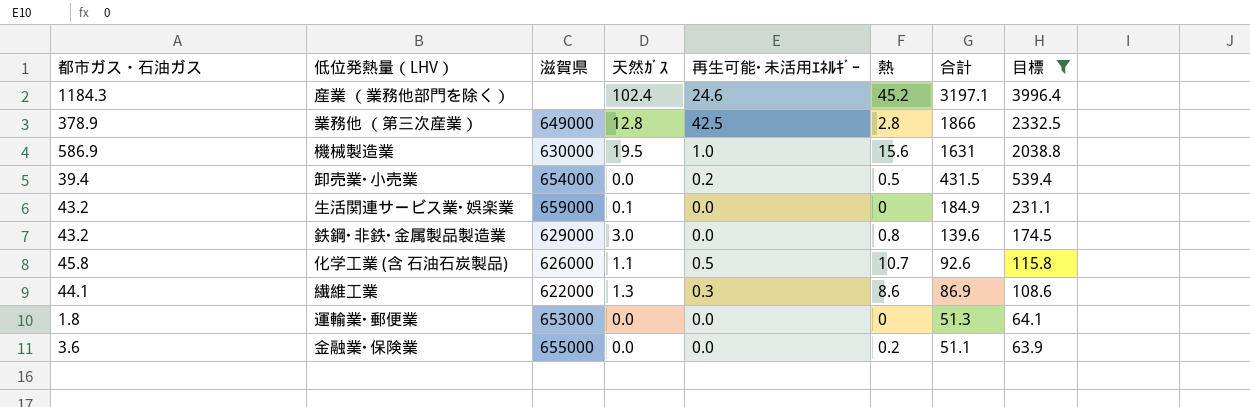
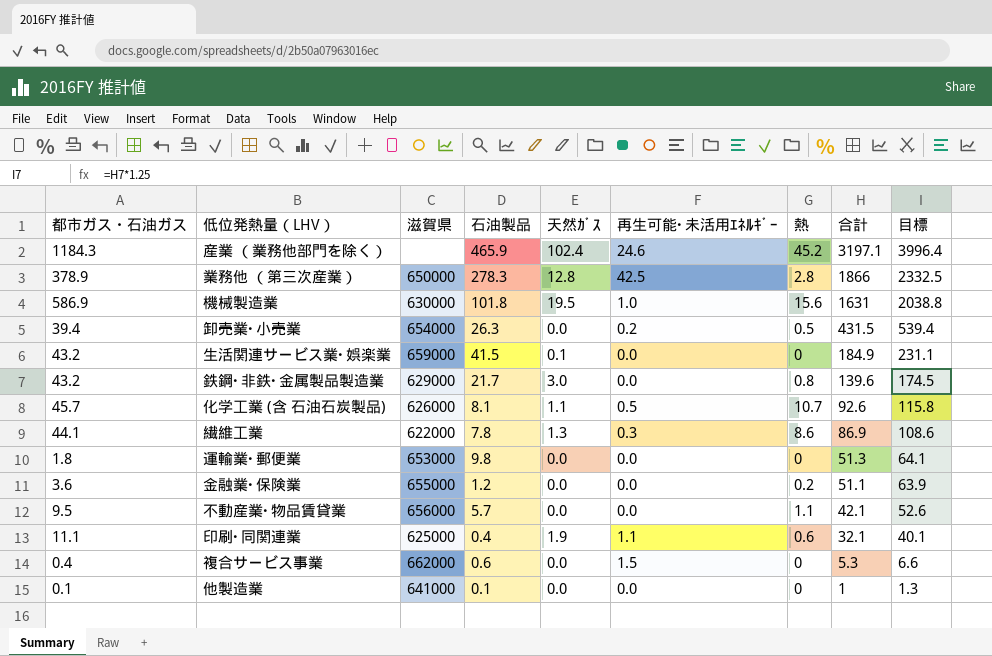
filter: 目標 >= 63.9 -> none
column 石油製品 | position: none -> 4
業務他 （第三次産業） | 滋賀県: 649000 -> 650000
化学工業 (含 石油石炭製品) | 都市ガス・石油ガス: 45.8 -> 45.7

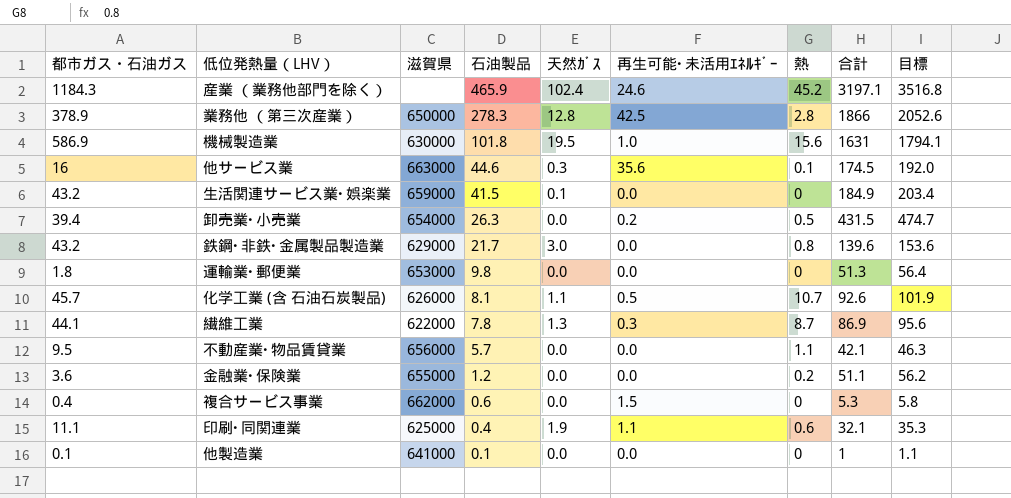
row order: 合計 descending -> 石油製品 descending
column 目標 | formula: [合計] * 1.25 -> [合計] * 1.1
row 他サービス業: none -> 16 | 663000 | 44.6 | 0.3 | 35.6 | 0.1 | 174.5 | 192.0
繊維工業 | 熱: 8.6 -> 8.7

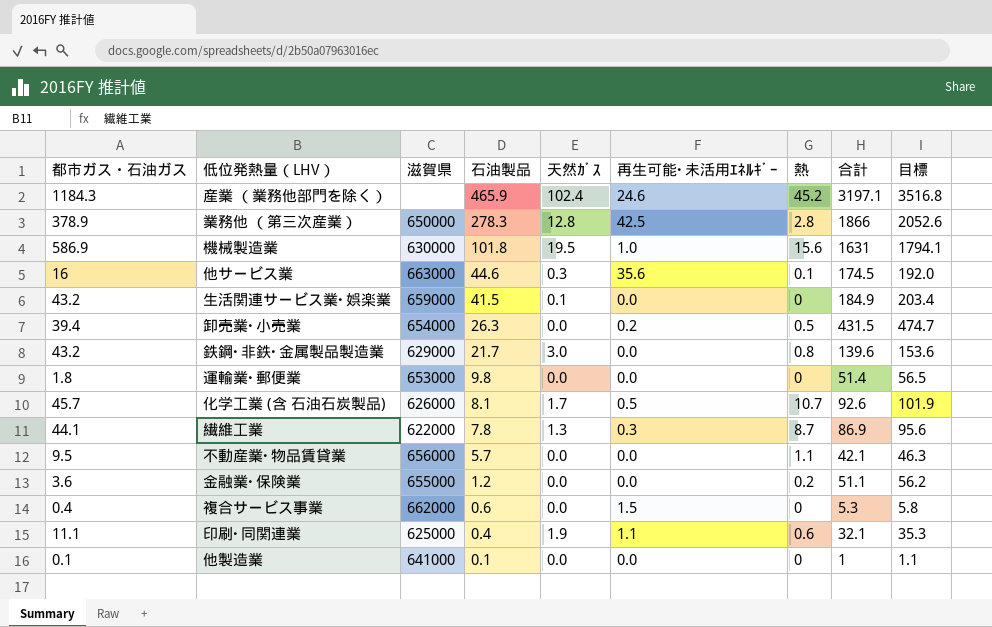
運輸業･郵便業 | 合計: 51.3 -> 51.4
運輸業･郵便業 | 目標: 56.4 -> 56.5
化学工業 (含 石油石炭製品) | 天然ｶﾞｽ: 1.1 -> 1.7

